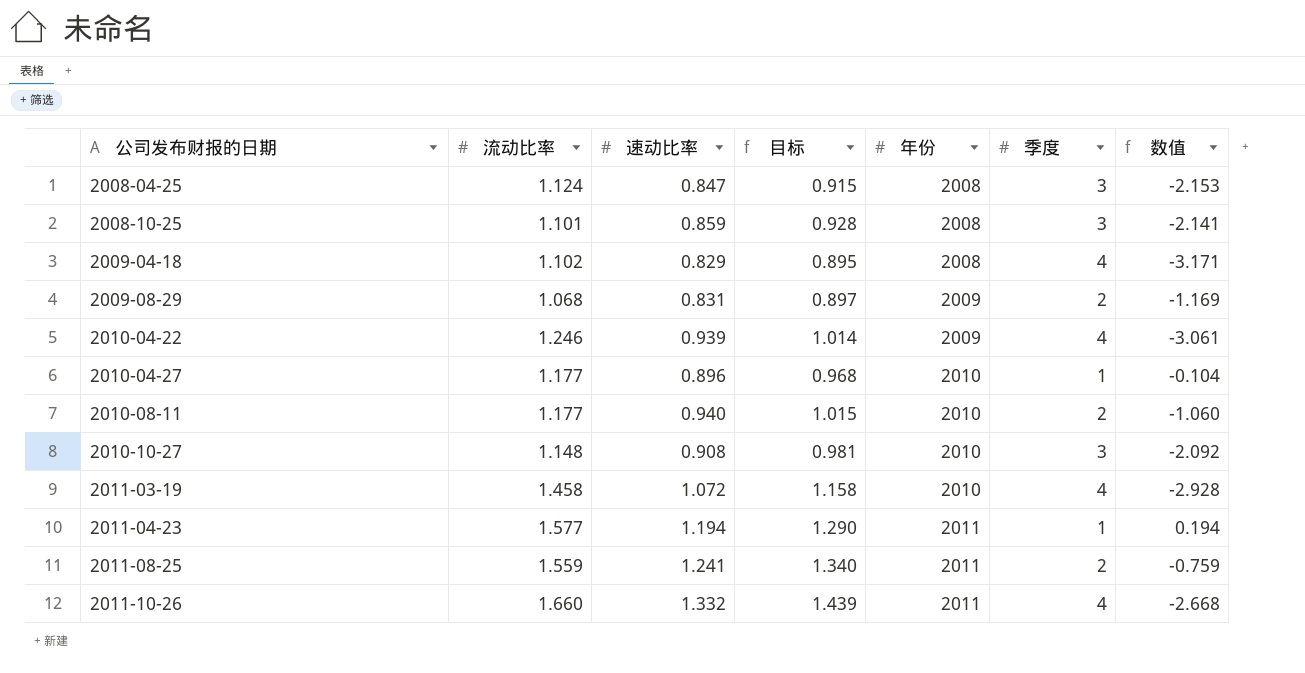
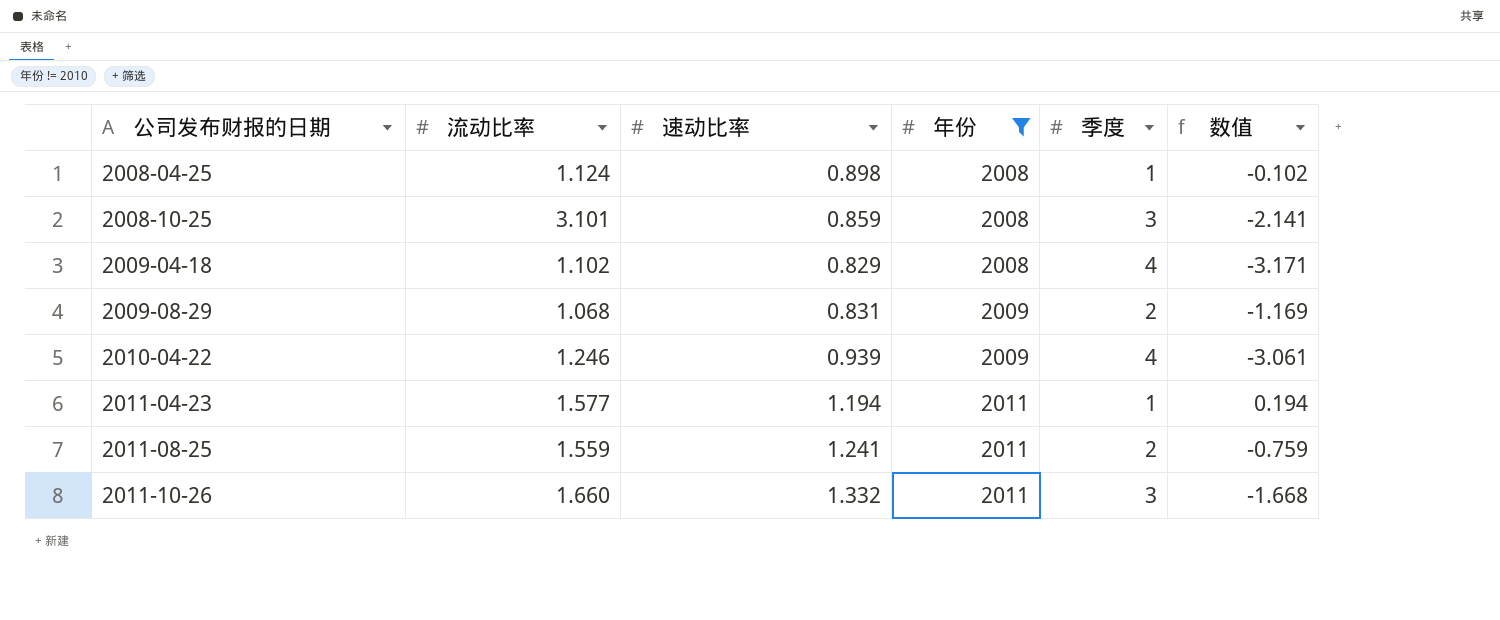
filter: none -> 年份 != 2010
column 目标 | formula: [速动比率] * 1.08 -> none
2008-04-25 | 速动比率: 0.847 -> 0.898
2008-04-25 | 季度: 3 -> 1
2008-04-25 | 数值: -2.153 -> -0.102
2008-10-25 | 流动比率: 1.101 -> 3.101
2011-10-26 | 季度: 4 -> 3
2011-10-26 | 数值: -2.668 -> -1.668

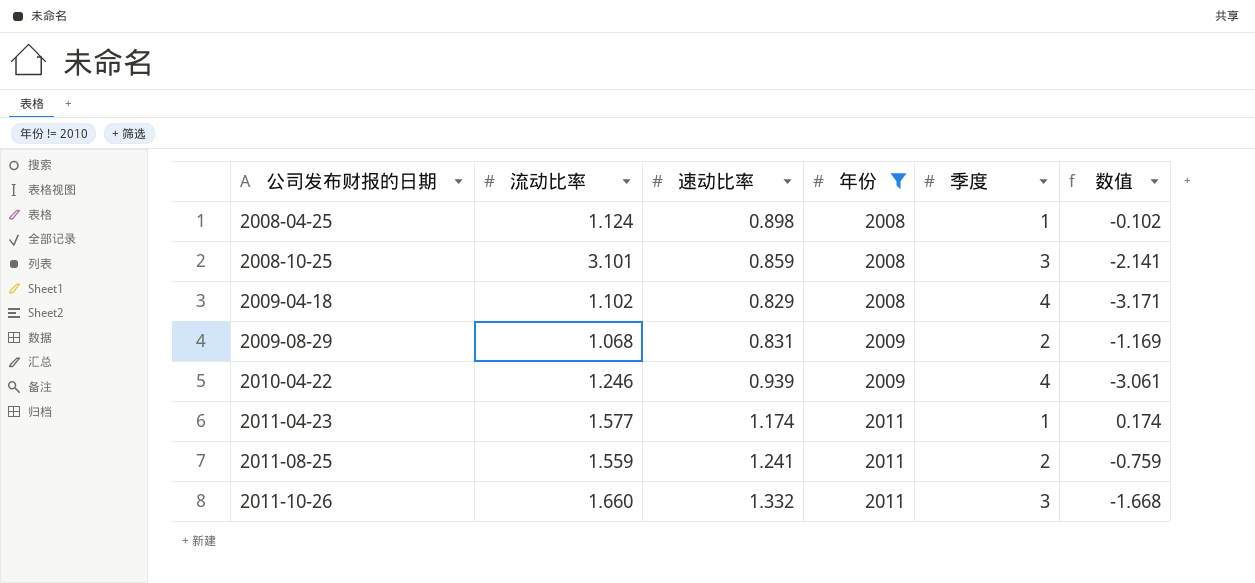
2011-04-23 | 速动比率: 1.194 -> 1.174
2011-04-23 | 数值: 0.194 -> 0.174

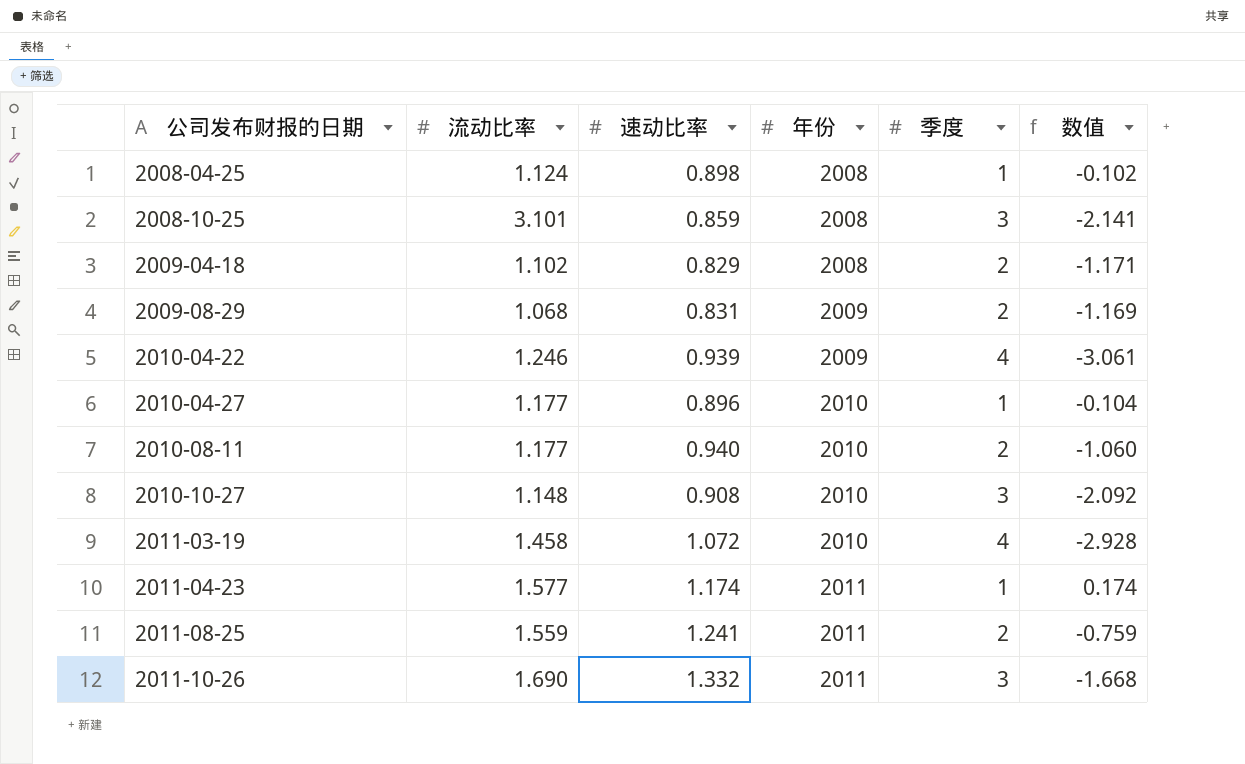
filter: 年份 != 2010 -> none
2009-04-18 | 季度: 4 -> 2
2009-04-18 | 数值: -3.171 -> -1.171
2011-10-26 | 流动比率: 1.660 -> 1.690

